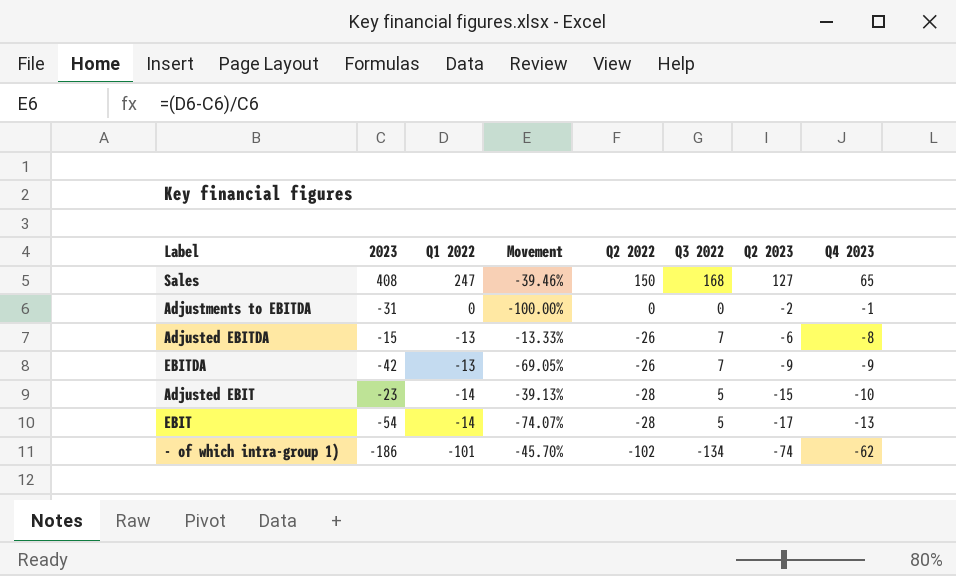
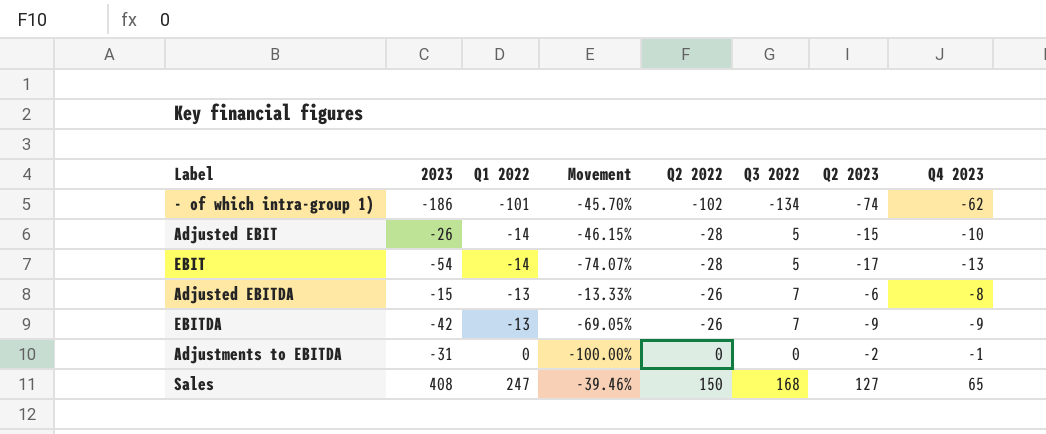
row order: Q1 2022 descending -> Q1 2022 ascending
Adjusted EBIT | 2023: -23 -> -26
Adjusted EBIT | Movement: -39.13% -> -46.15%

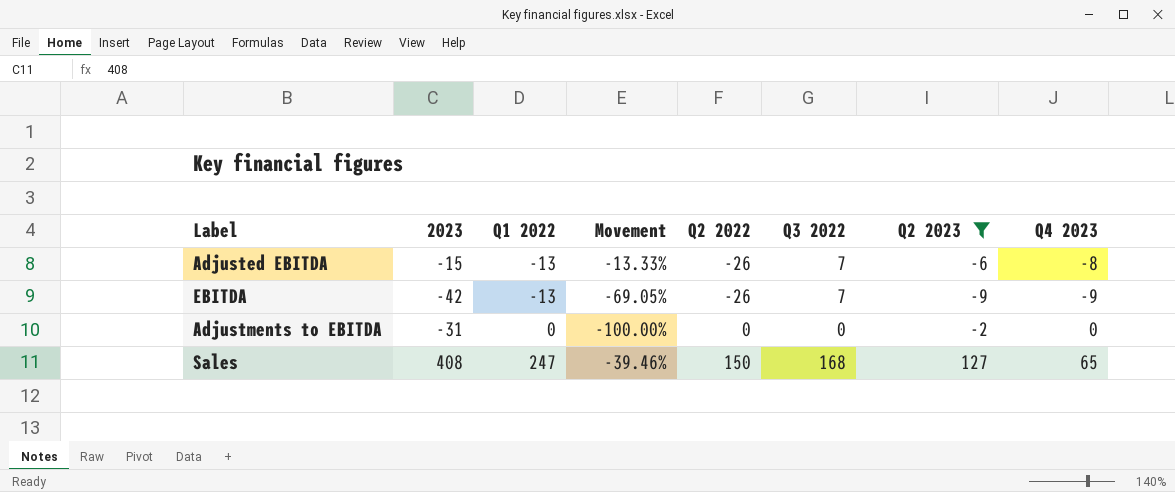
filter: none -> Q2 2023 >= -9
Adjustments to EBITDA | Q4 2023: -1 -> 0

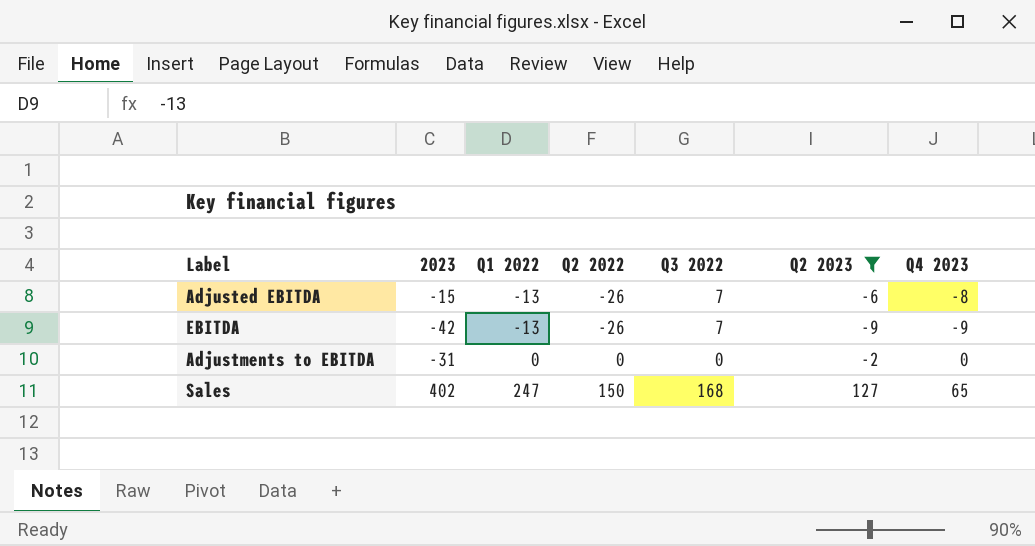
column Movement | formula: ([Q1 2022] - [2023]) / [2023] -> none
Sales | 2023: 408 -> 402

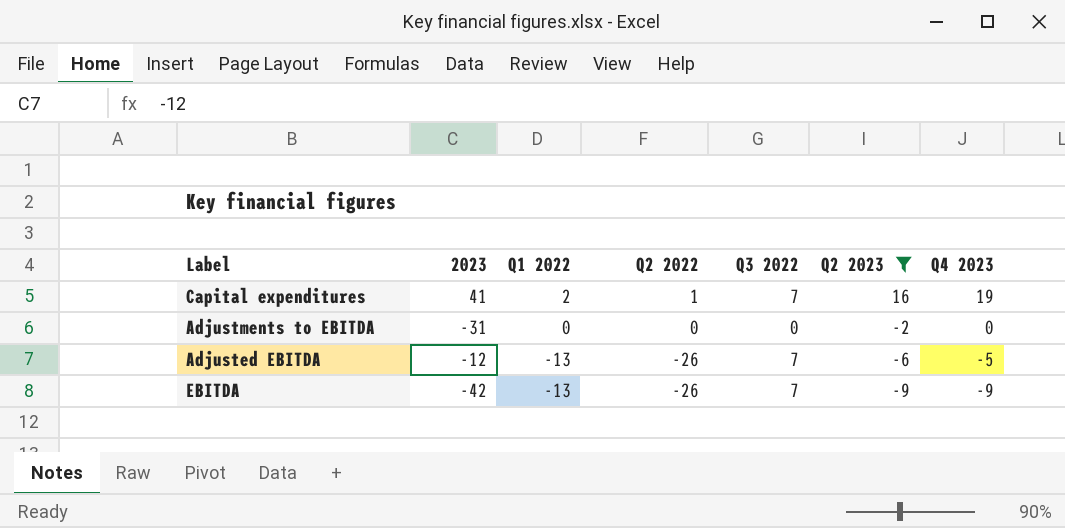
row order: Q1 2022 ascending -> Q1 2022 descending
row Sales: 402 | 247 | 150 | 168 | 127 | 65 -> none
row Capital expenditures: none -> 41 | 2 | 1 | 7 | 16 | 19
Adjusted EBITDA | 2023: -15 -> -12
Adjusted EBITDA | Q4 2023: -8 -> -5

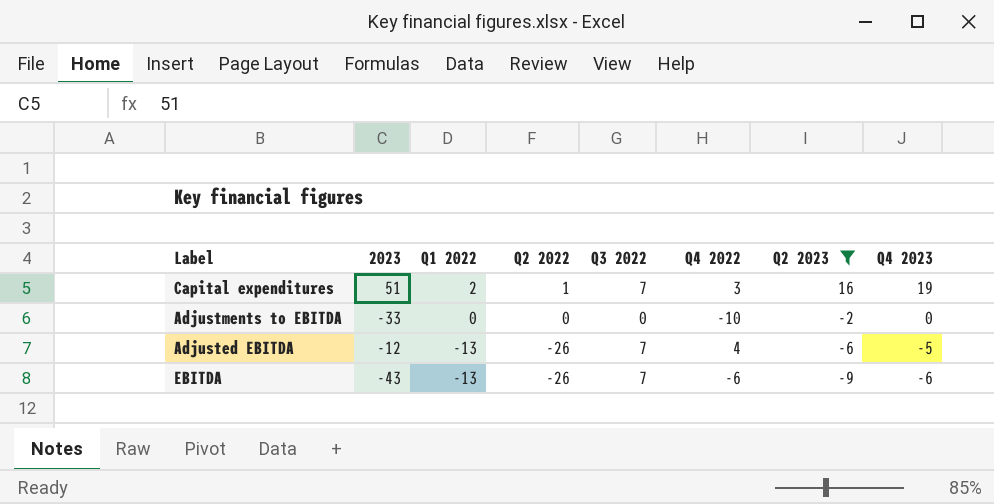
column Q4 2022 | position: none -> 6
Capital expenditures | 2023: 41 -> 51
Adjustments to EBITDA | 2023: -31 -> -33
EBITDA | 2023: -42 -> -43
EBITDA | Q4 2023: -9 -> -6

